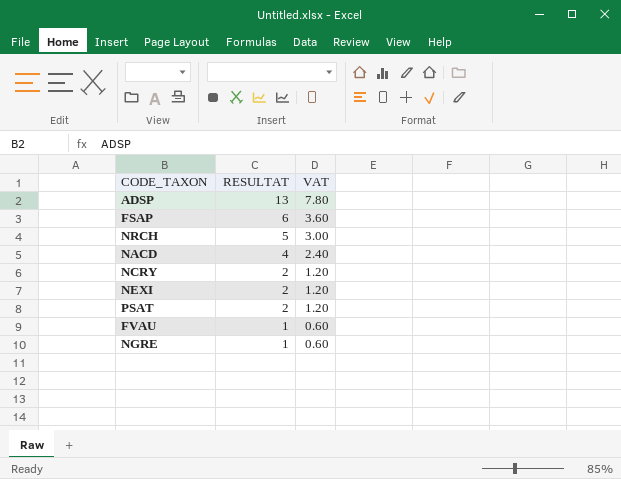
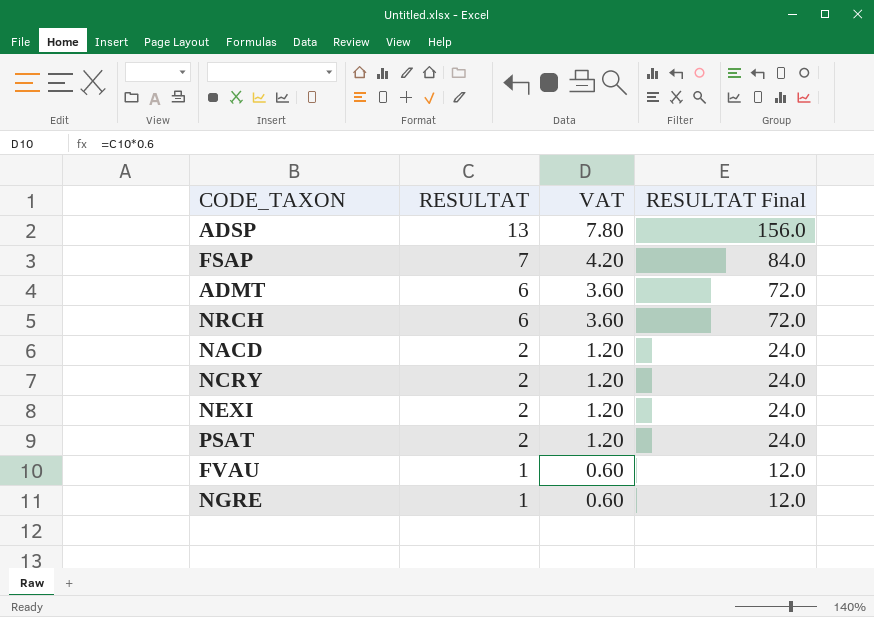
column RESULTAT Final | formula: none -> [RESULTAT] * 12
FSAP | RESULTAT: 6 -> 7
FSAP | VAT: 3.60 -> 4.20
row ADMT: none -> 6 | 3.60 | 72.0
NRCH | RESULTAT: 5 -> 6
NRCH | VAT: 3.00 -> 3.60
NACD | RESULTAT: 4 -> 2
NACD | VAT: 2.40 -> 1.20

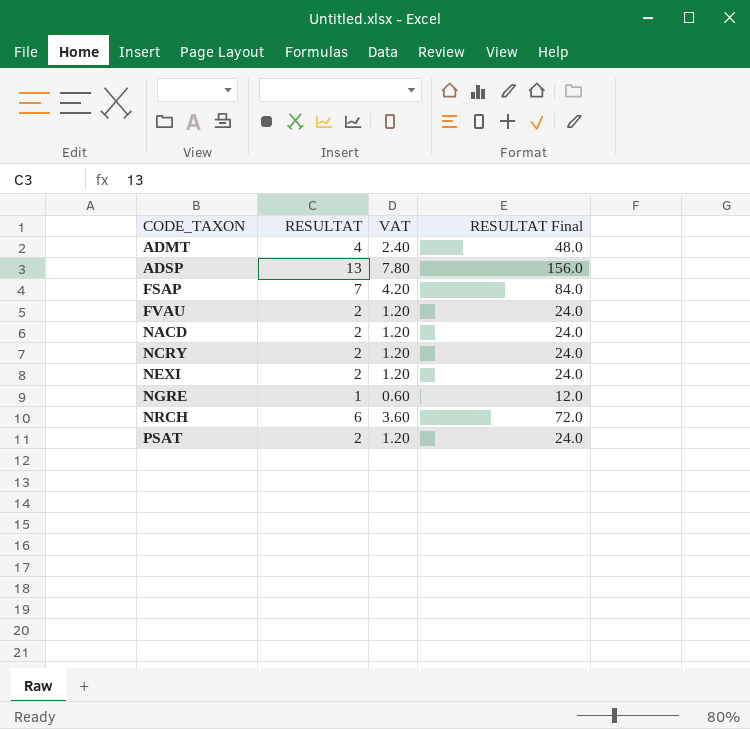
row order: RESULTAT descending -> CODE_TAXON ascending
ADMT | RESULTAT: 6 -> 4
ADMT | VAT: 3.60 -> 2.40
ADMT | RESULTAT Final: 72.0 -> 48.0
FVAU | RESULTAT: 1 -> 2
FVAU | VAT: 0.60 -> 1.20
FVAU | RESULTAT Final: 12.0 -> 24.0

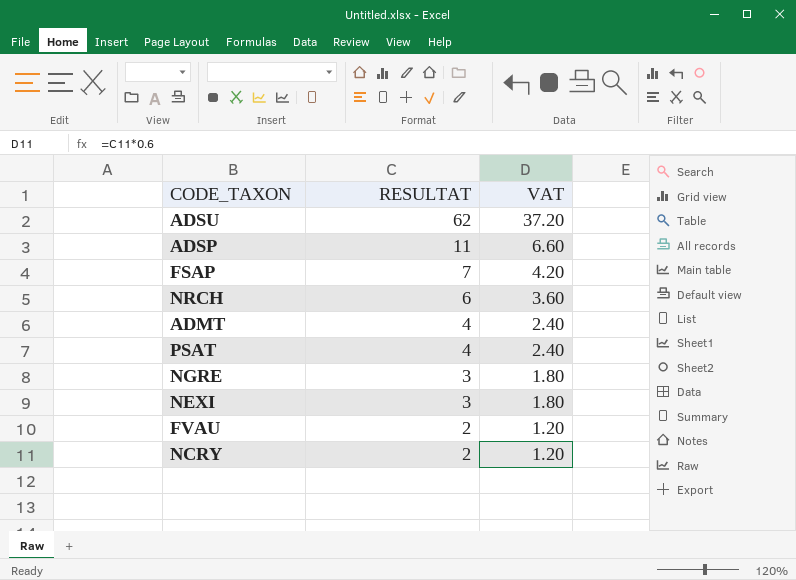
row order: CODE_TAXON ascending -> RESULTAT descending
column RESULTAT Final | formula: [RESULTAT] * 12 -> none
row NACD: 2 | 1.20 | 24.0 -> none
row ADSU: none -> 62 | 37.20
ADSP | RESULTAT: 13 -> 11
ADSP | VAT: 7.80 -> 6.60
PSAT | RESULTAT: 2 -> 4
PSAT | VAT: 1.20 -> 2.40
NGRE | RESULTAT: 1 -> 3
NGRE | VAT: 0.60 -> 1.80
NEXI | RESULTAT: 2 -> 3
NEXI | VAT: 1.20 -> 1.80

